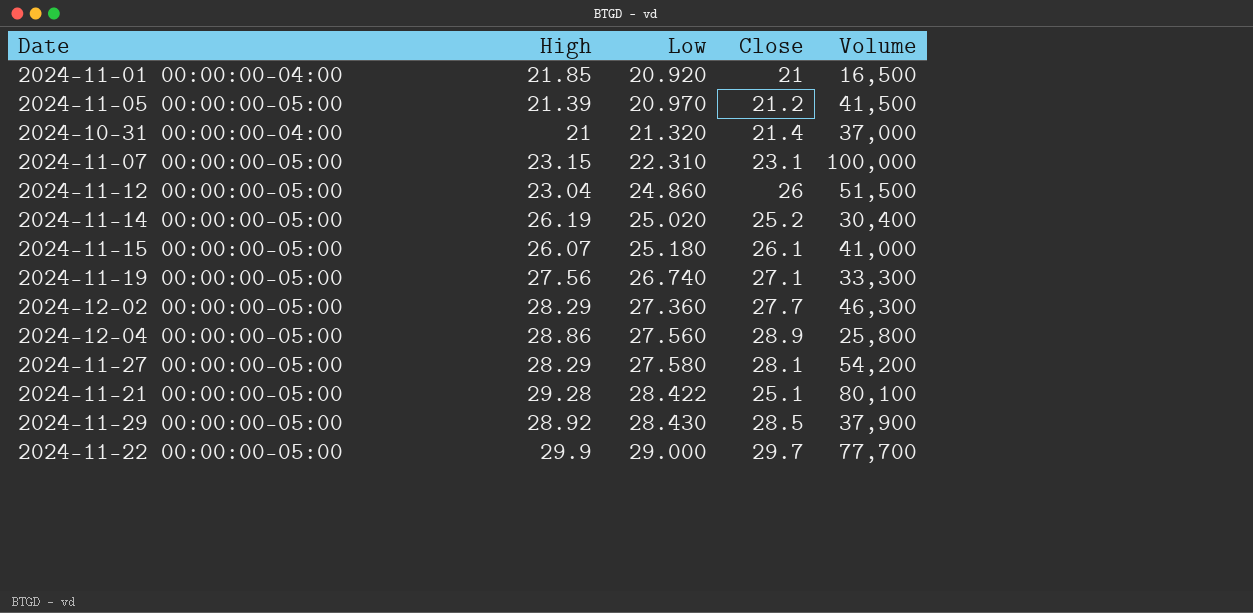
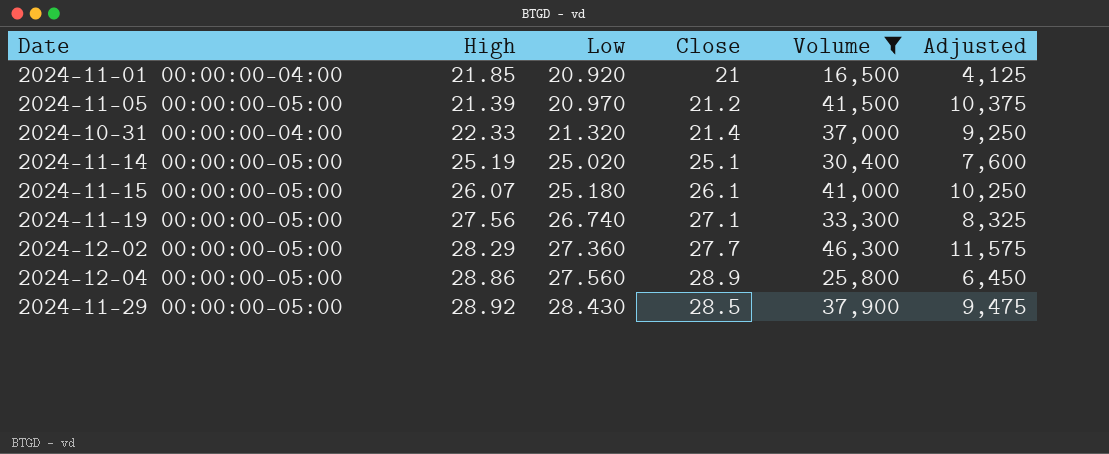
filter: none -> Volume <= 46,300
column Adjusted | formula: none -> [Volume] * 0.25
2024-10-31 00:00:00-04:00 | High: 21 -> 22.33
2024-11-14 00:00:00-05:00 | High: 26.19 -> 25.19
2024-11-14 00:00:00-05:00 | Close: 25.2 -> 25.1

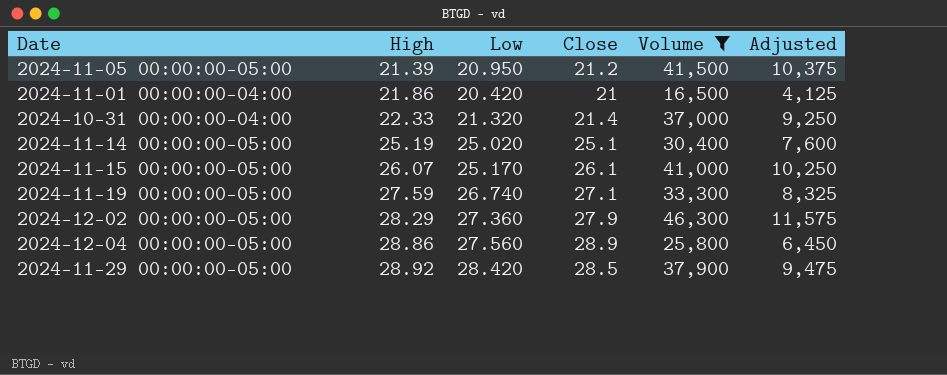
row order: Low ascending -> High ascending
2024-11-05 00:00:00-05:00 | Low: 20.970 -> 20.950
2024-11-01 00:00:00-04:00 | High: 21.85 -> 21.86
2024-11-01 00:00:00-04:00 | Low: 20.920 -> 20.420
2024-11-15 00:00:00-05:00 | Low: 25.180 -> 25.170
2024-11-19 00:00:00-05:00 | High: 27.56 -> 27.59
2024-12-02 00:00:00-05:00 | Close: 27.7 -> 27.9
2024-11-29 00:00:00-05:00 | Low: 28.430 -> 28.420

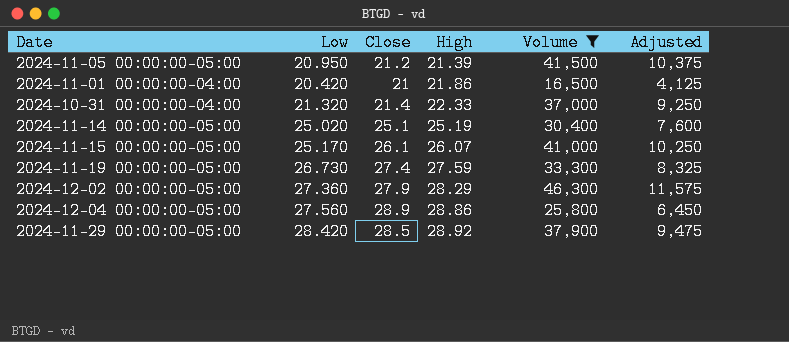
column High | position: 2 -> 4
2024-11-19 00:00:00-05:00 | Low: 26.740 -> 26.730
2024-11-19 00:00:00-05:00 | Close: 27.1 -> 27.4

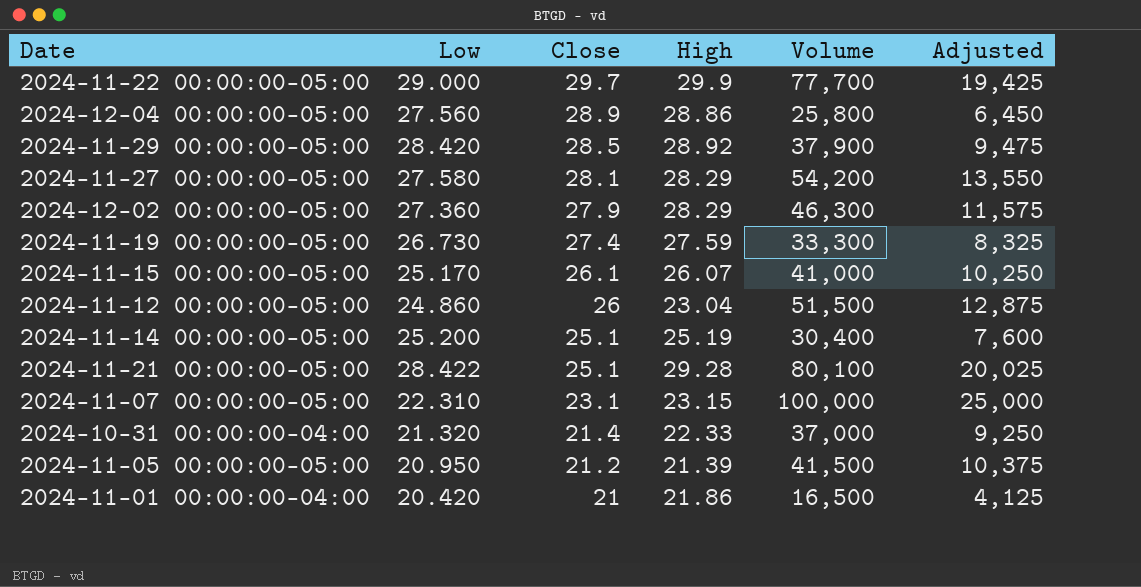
filter: Volume <= 46,300 -> none
row order: High ascending -> Close descending
2024-11-14 00:00:00-05:00 | Low: 25.020 -> 25.200

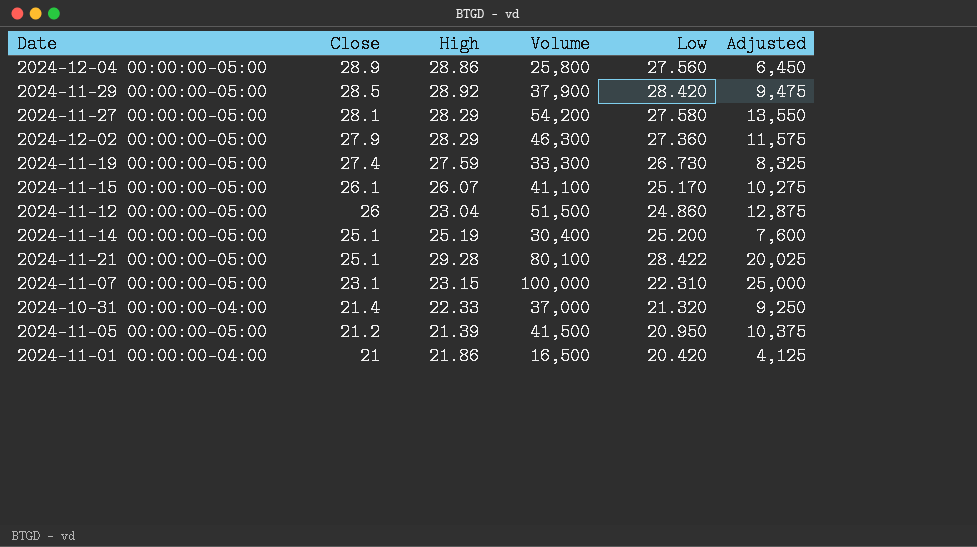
column Low | position: 2 -> 5
row 2024-11-22 00:00:00-05:00: 29.000 | 29.7 | 29.9 | 77,700 | 19,425 -> none
2024-11-15 00:00:00-05:00 | Volume: 41,000 -> 41,100
2024-11-15 00:00:00-05:00 | Adjusted: 10,250 -> 10,275

